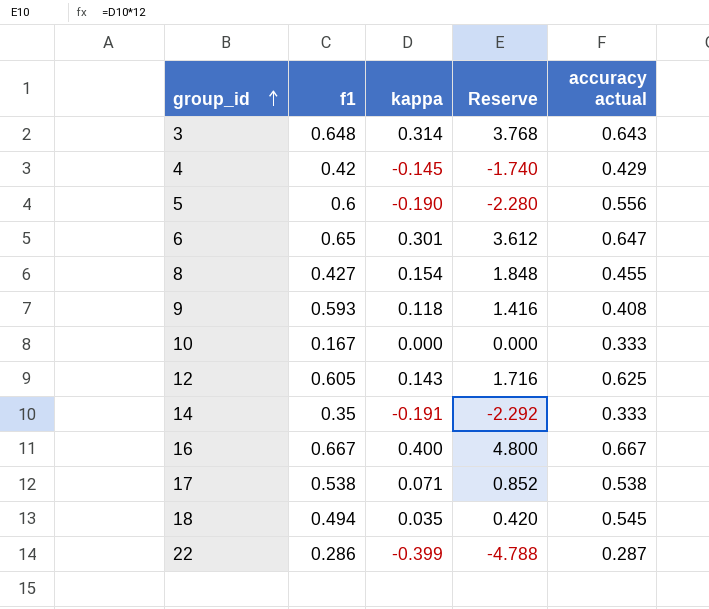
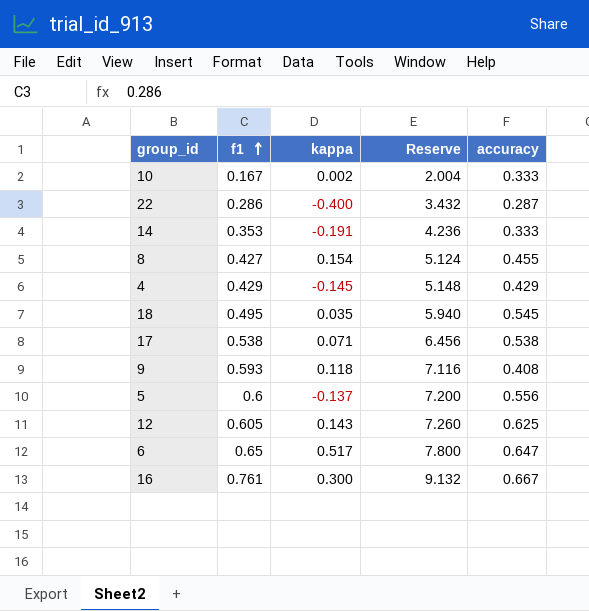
row order: group_id ascending -> f1 ascending
column Reserve | formula: [kappa] * 12 -> [f1] * 12
column name: accuracy actual -> accuracy
row 3: 0.648 | 0.314 | 3.768 | 0.643 -> none
10 | kappa: 0.000 -> 0.002
22 | kappa: -0.399 -> -0.400
14 | f1: 0.35 -> 0.353
4 | f1: 0.42 -> 0.429
18 | f1: 0.494 -> 0.495
5 | kappa: -0.190 -> -0.137
6 | kappa: 0.301 -> 0.517
16 | f1: 0.667 -> 0.761
16 | kappa: 0.400 -> 0.300

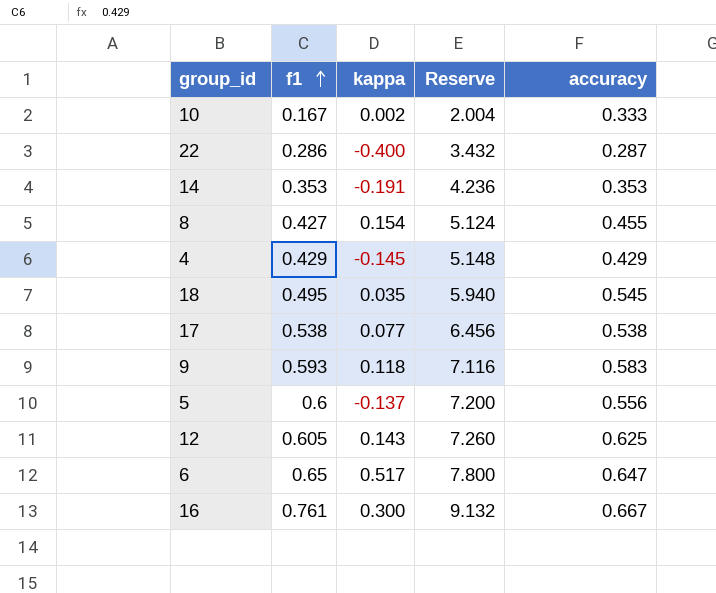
14 | accuracy: 0.333 -> 0.353
17 | kappa: 0.071 -> 0.077
9 | accuracy: 0.408 -> 0.583

